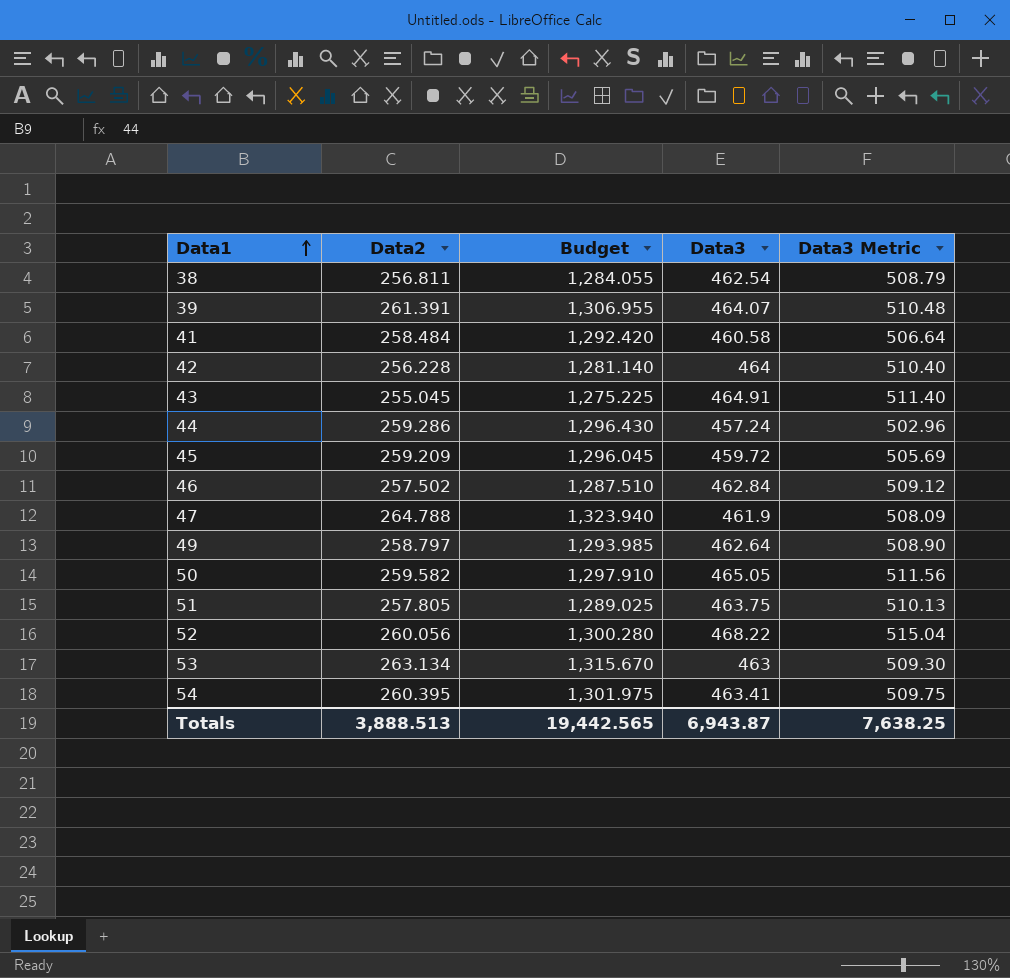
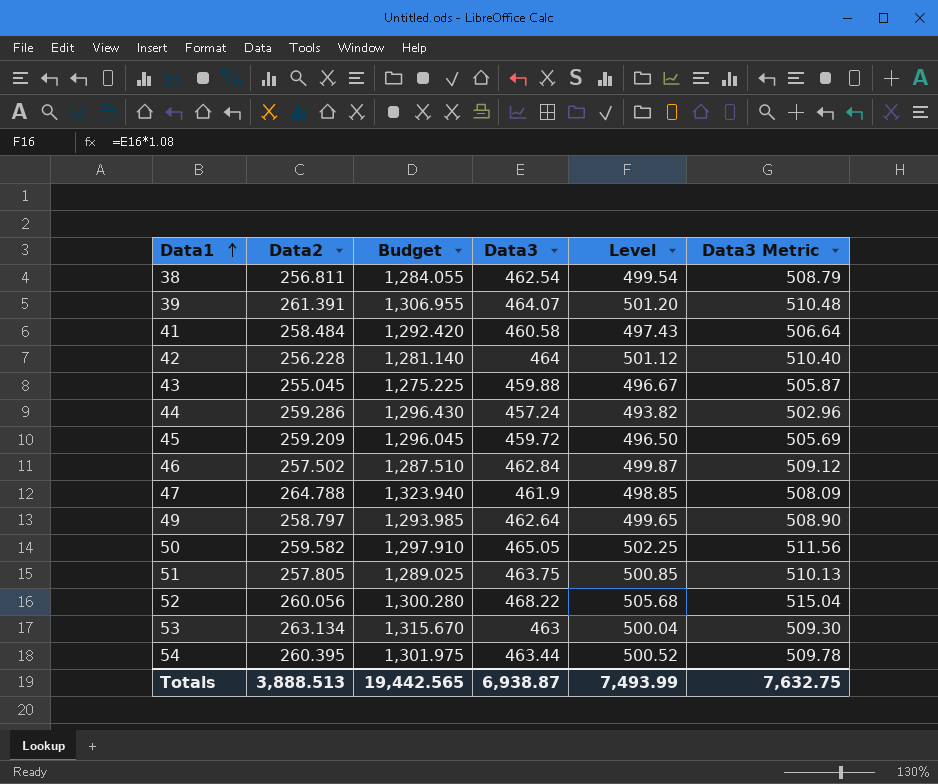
column Level | formula: none -> [Data3] * 1.08
43 | Data3: 464.91 -> 459.88
43 | Data3 Metric: 511.40 -> 505.87
54 | Data3: 463.41 -> 463.44
54 | Data3 Metric: 509.75 -> 509.78
Totals | Data3: 6,943.87 -> 6,938.87
Totals | Data3 Metric: 7,638.25 -> 7,632.75

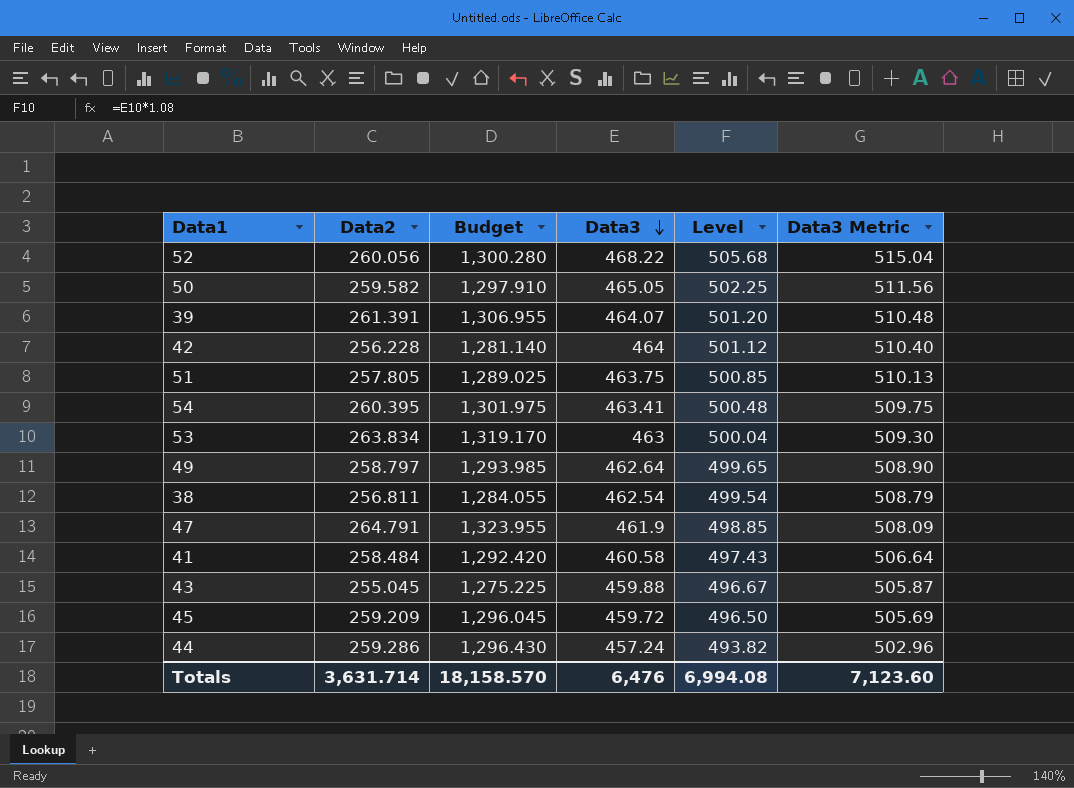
row order: Data1 ascending -> Data3 descending
row 46: 257.502 | 1,287.510 | 462.84 | 499.87 | 509.12 -> none
54 | Data3: 463.44 -> 463.41
54 | Level: 500.52 -> 500.48
54 | Data3 Metric: 509.78 -> 509.75
53 | Data2: 263.134 -> 263.834
53 | Budget: 1,315.670 -> 1,319.170
47 | Data2: 264.788 -> 264.791
47 | Budget: 1,323.940 -> 1,323.955
Totals | Data2: 3,888.513 -> 3,631.714
Totals | Budget: 19,442.565 -> 18,158.570
Totals | Data3: 6,938.87 -> 6,476
Totals | Level: 7,493.99 -> 6,994.08
Totals | Data3 Metric: 7,632.75 -> 7,123.60

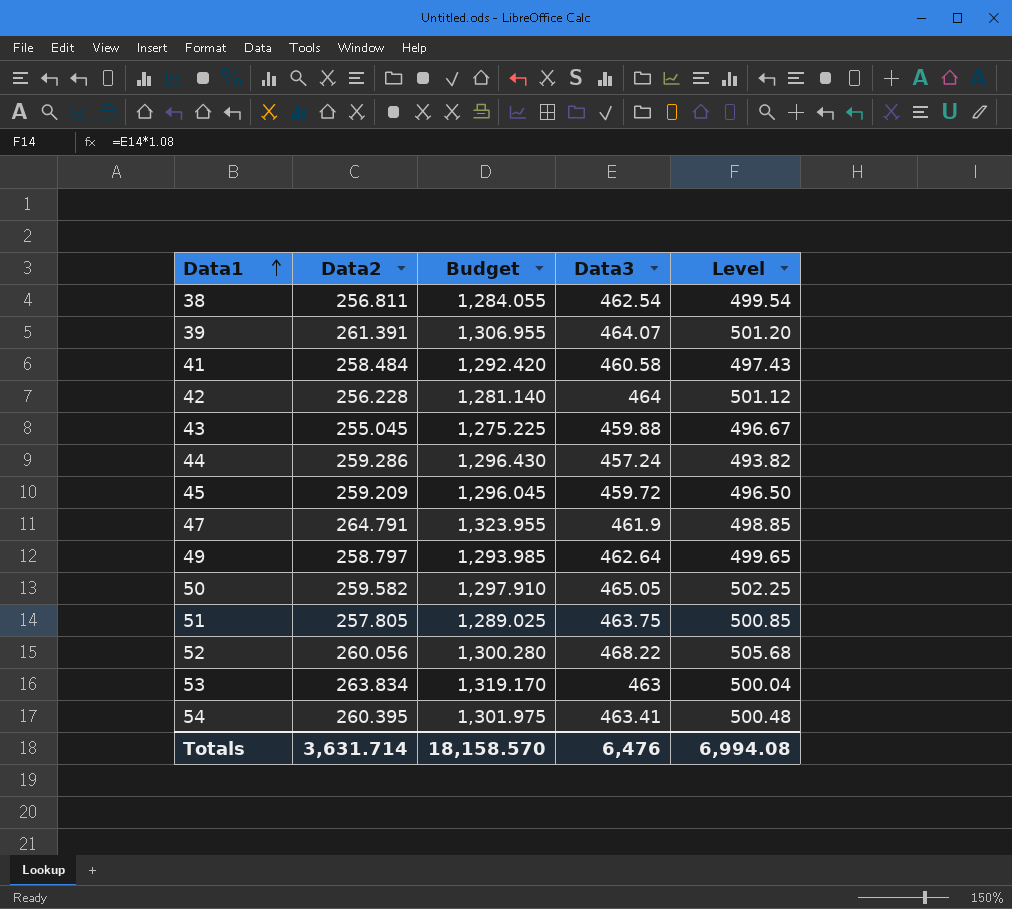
row order: Data3 descending -> Data1 ascending
column Data3 Metric | formula: [Data3] * 1.1 -> none

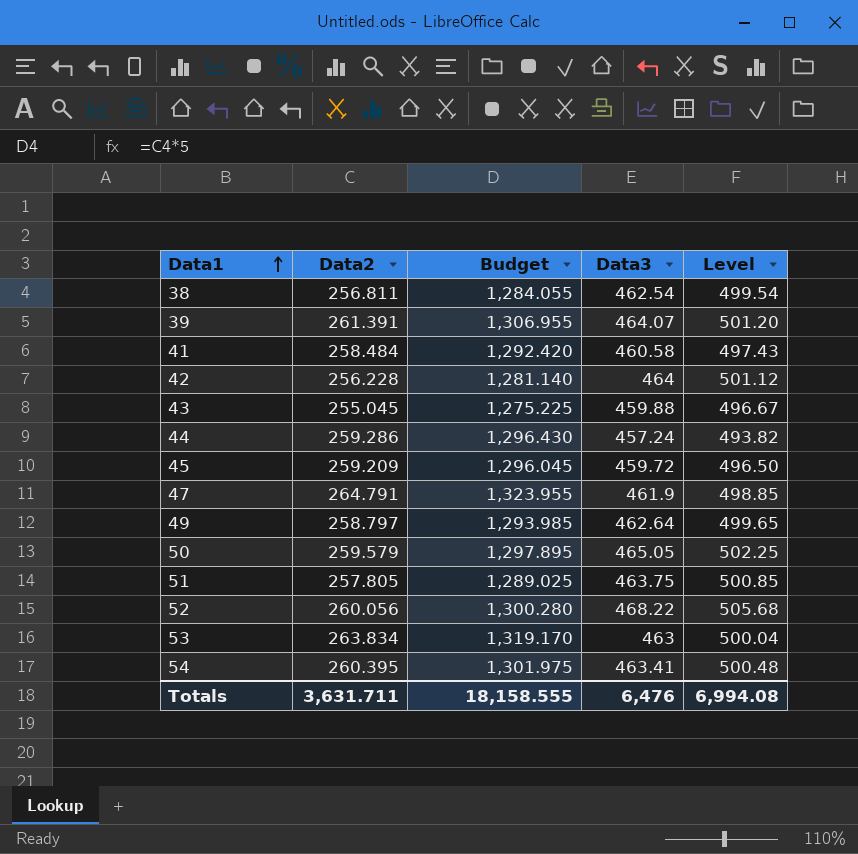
50 | Data2: 259.582 -> 259.579
50 | Budget: 1,297.910 -> 1,297.895
Totals | Data2: 3,631.714 -> 3,631.711
Totals | Budget: 18,158.570 -> 18,158.555

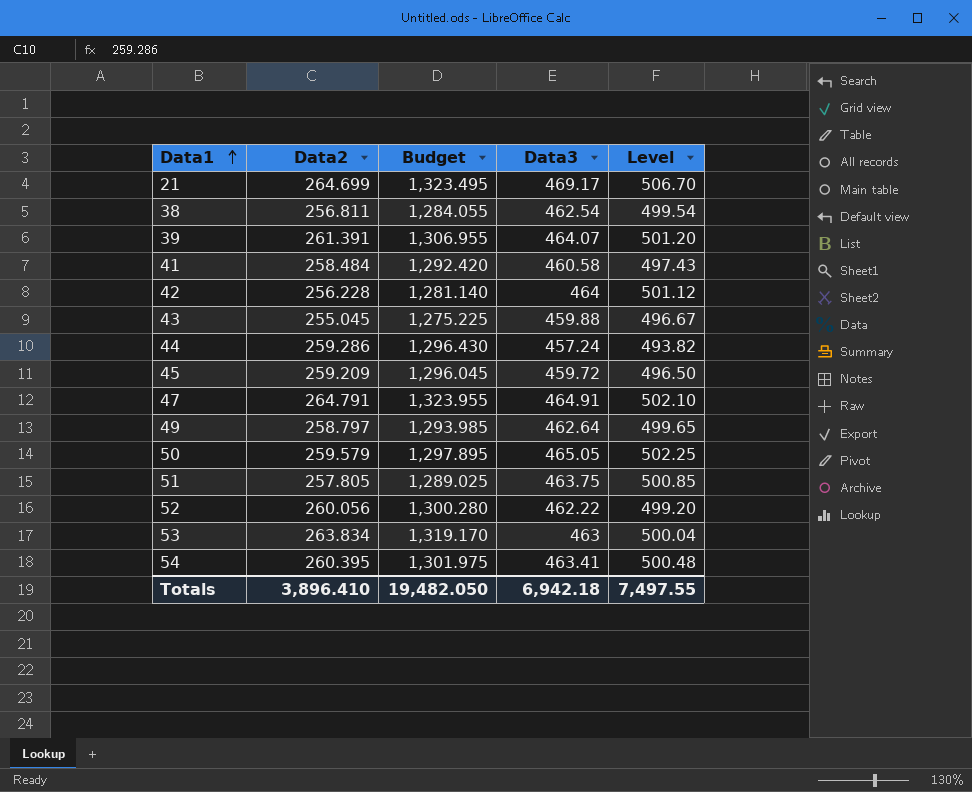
row 21: none -> 264.699 | 1,323.495 | 469.17 | 506.70
47 | Data3: 461.9 -> 464.91
47 | Level: 498.85 -> 502.10
52 | Data3: 468.22 -> 462.22
52 | Level: 505.68 -> 499.20
Totals | Data2: 3,631.711 -> 3,896.410
Totals | Budget: 18,158.555 -> 19,482.050
Totals | Data3: 6,476 -> 6,942.18
Totals | Level: 6,994.08 -> 7,497.55

